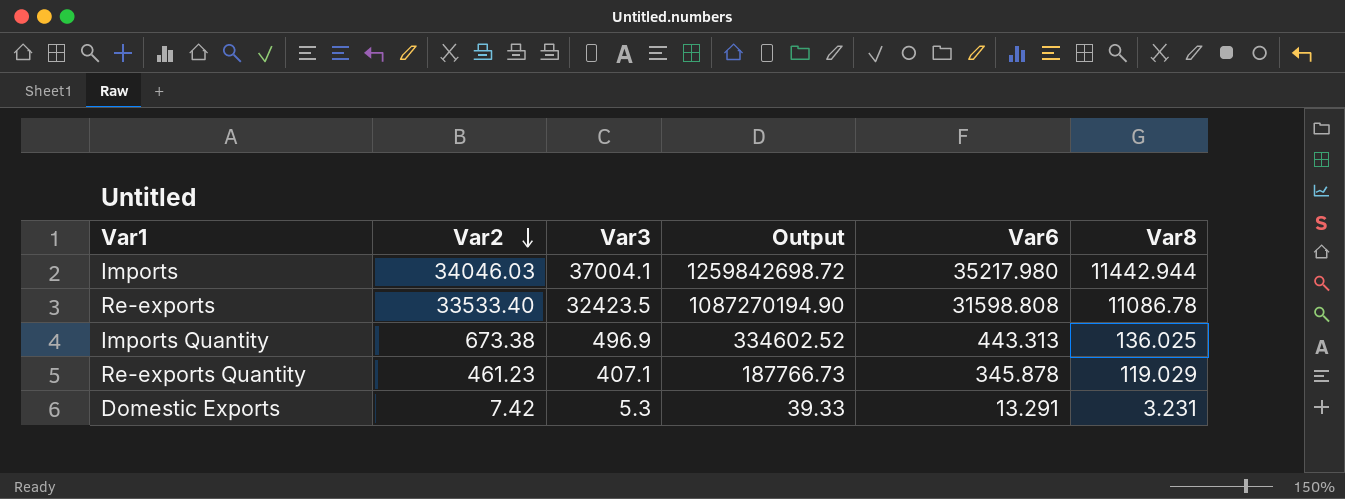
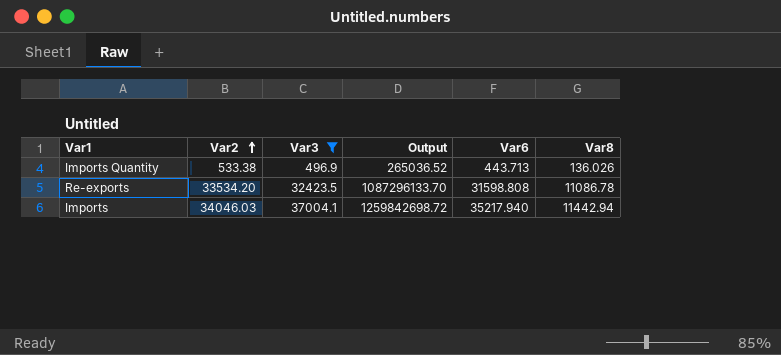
filter: none -> Var3 >= 496.9
row order: Var2 descending -> Var2 ascending
Imports Quantity | Var2: 673.38 -> 533.38
Imports Quantity | Output: 334602.52 -> 265036.52
Imports Quantity | Var6: 443.313 -> 443.713
Imports Quantity | Var8: 136.025 -> 136.026
Re-exports | Var2: 33533.40 -> 33534.20
Re-exports | Output: 1087270194.90 -> 1087296133.70
Imports | Var6: 35217.980 -> 35217.940
Imports | Var8: 11442.944 -> 11442.94

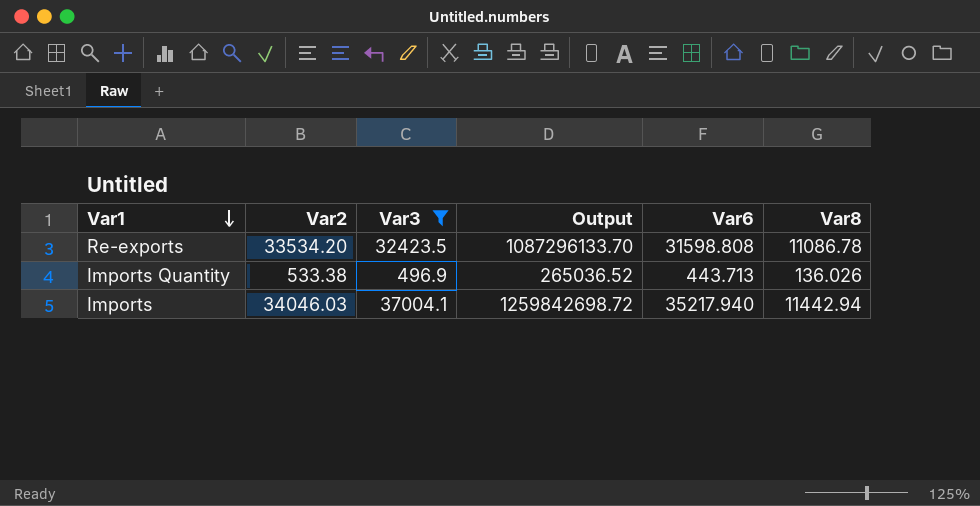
row order: Var2 ascending -> Var1 descending

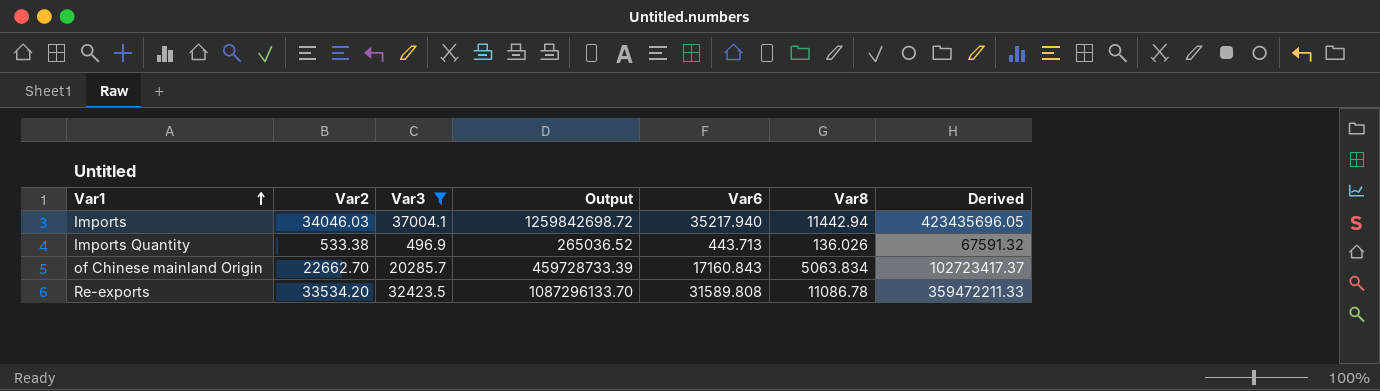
row order: Var1 descending -> Var1 ascending
column Derived | formula: none -> [Var3] * [Var8]
row of Chinese mainland Origin: none -> 22662.70 | 20285.7 | 459728733.39 | 17160.843 | 5063.834 | 102723417.37
Re-exports | Var6: 31598.808 -> 31589.808

